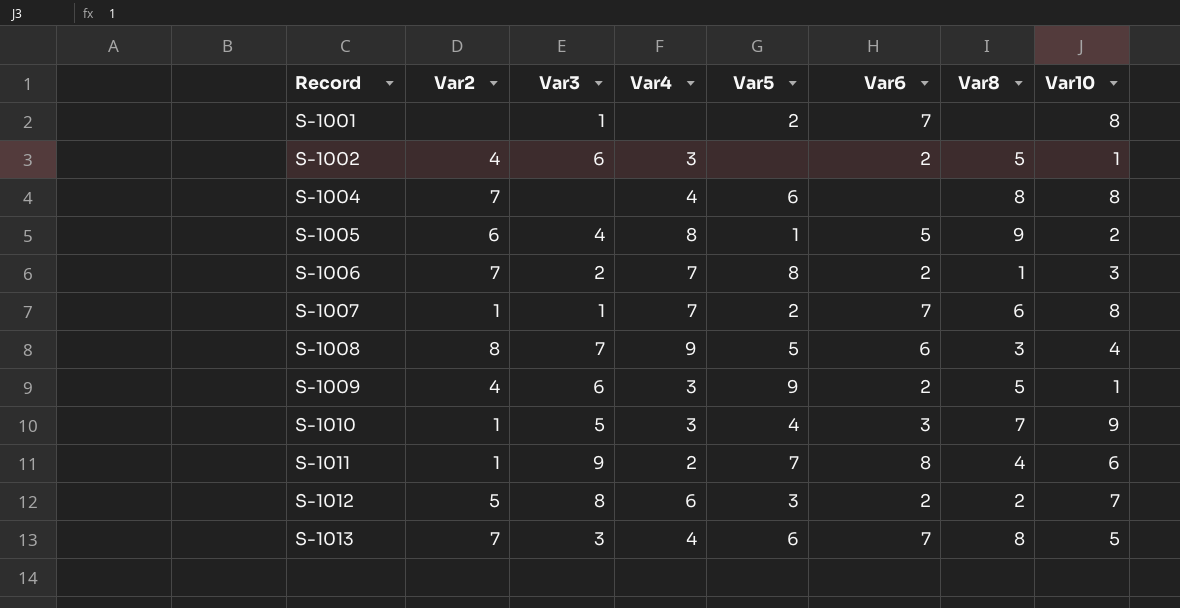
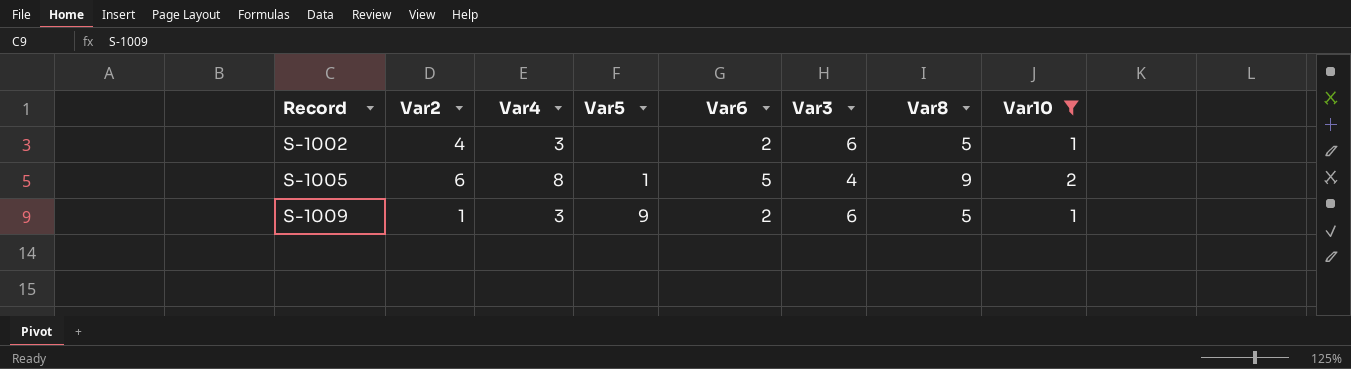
filter: none -> Var10 <= 2
column Var3 | position: 3 -> 6
S-1009 | Var2: 4 -> 1

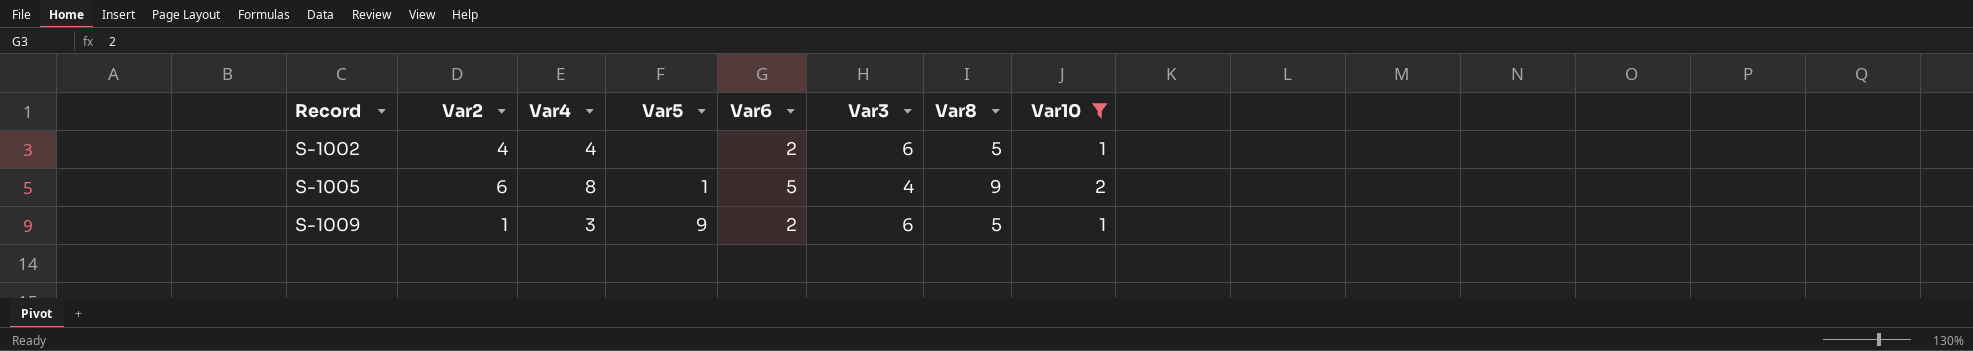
S-1002 | Var4: 3 -> 4

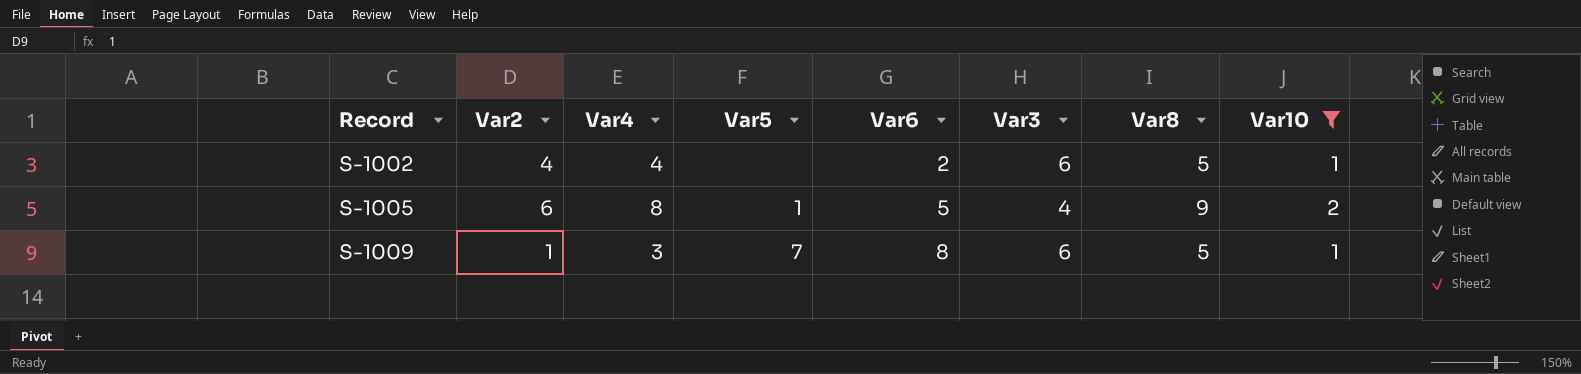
S-1009 | Var5: 9 -> 7
S-1009 | Var6: 2 -> 8

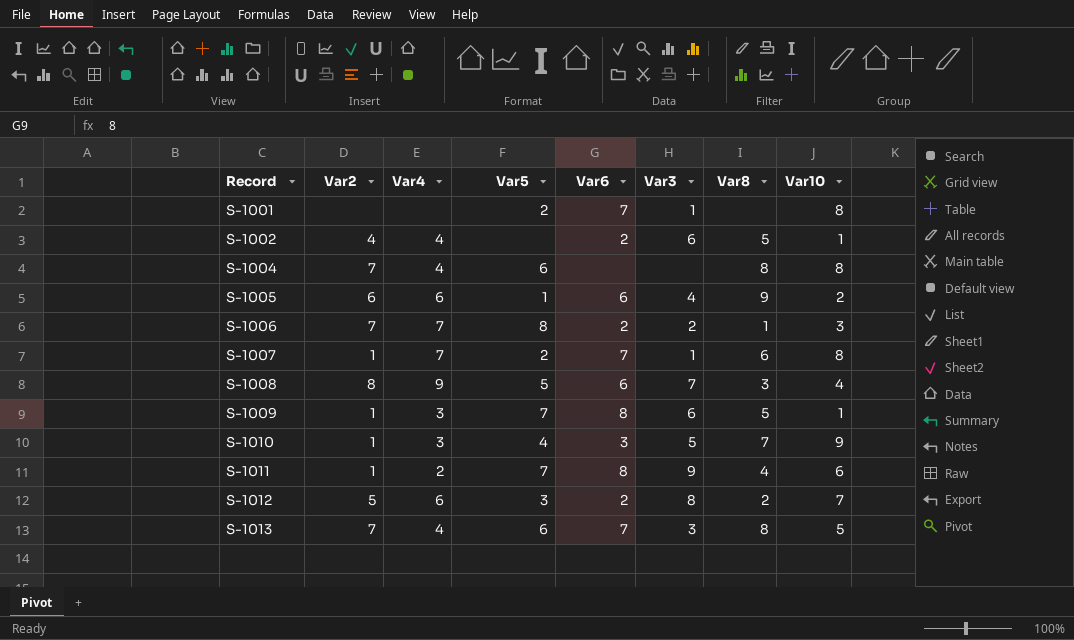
filter: Var10 <= 2 -> none
S-1005 | Var4: 8 -> 6
S-1005 | Var6: 5 -> 6

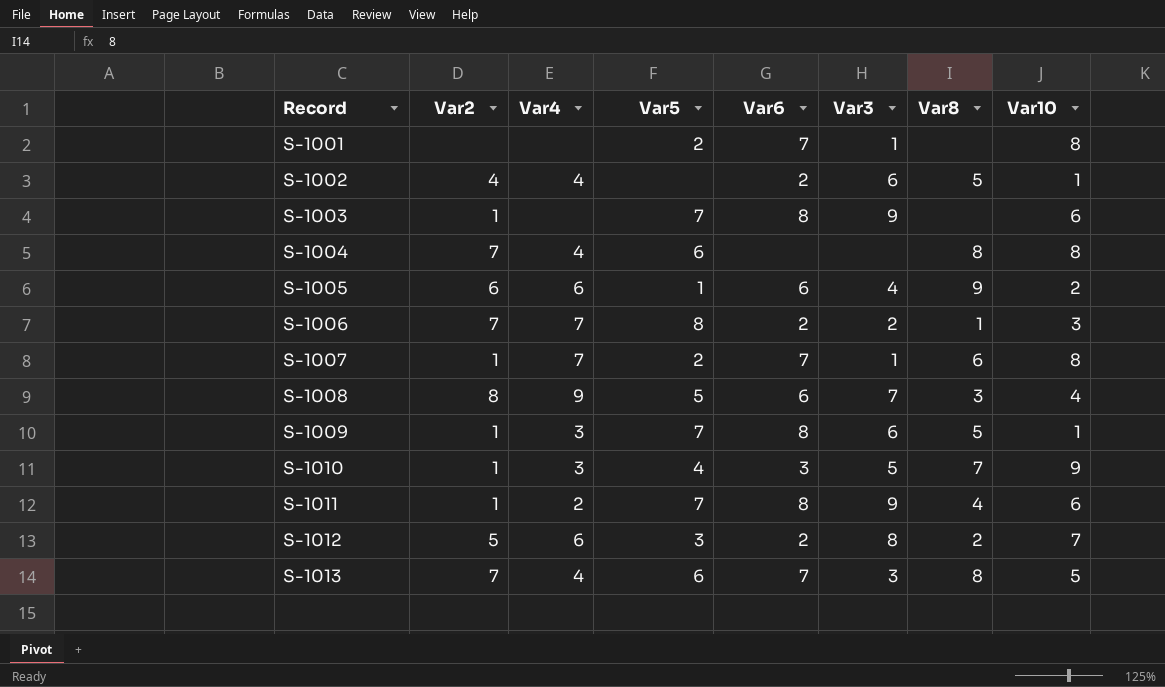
row S-1003: none -> 1 | none | 7 | 8 | 9 | none | 6

